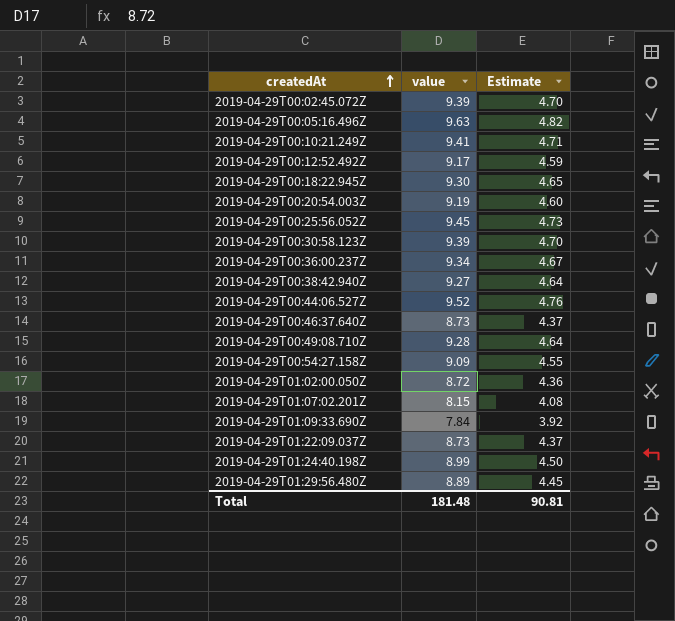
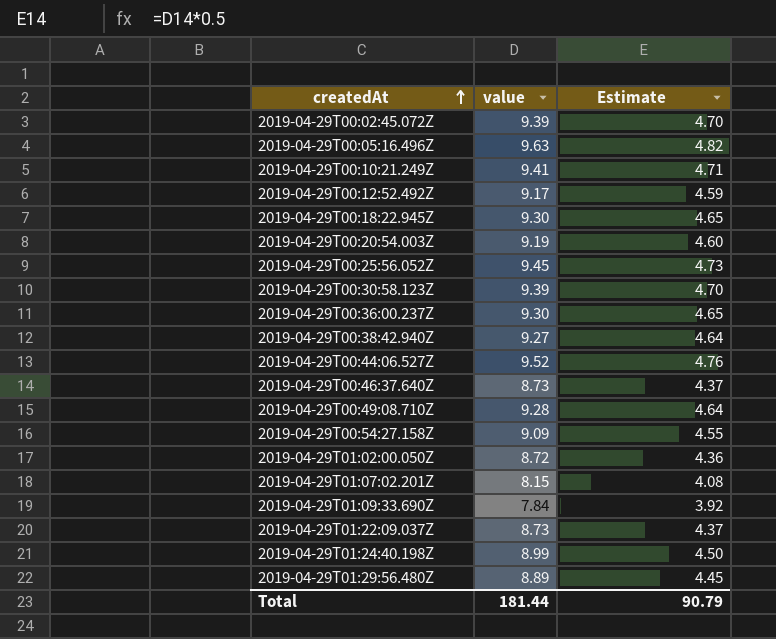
2019-04-29T00:36:00.237Z | value: 9.34 -> 9.30
2019-04-29T00:36:00.237Z | Estimate: 4.67 -> 4.65
Total | value: 181.48 -> 181.44
Total | Estimate: 90.81 -> 90.79

